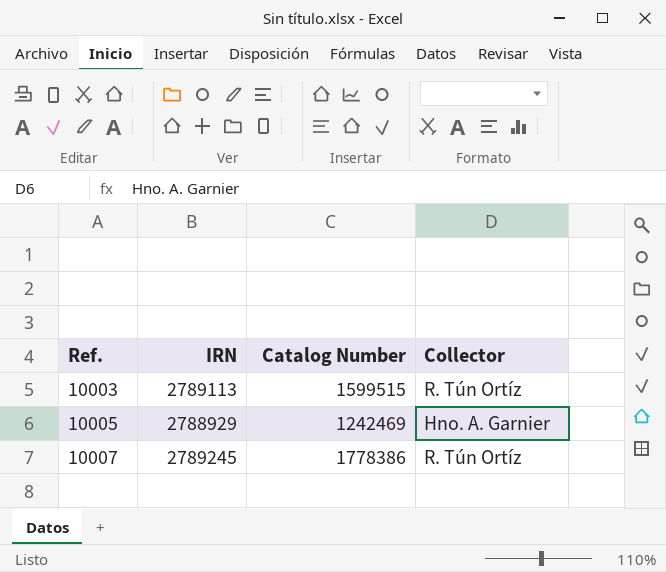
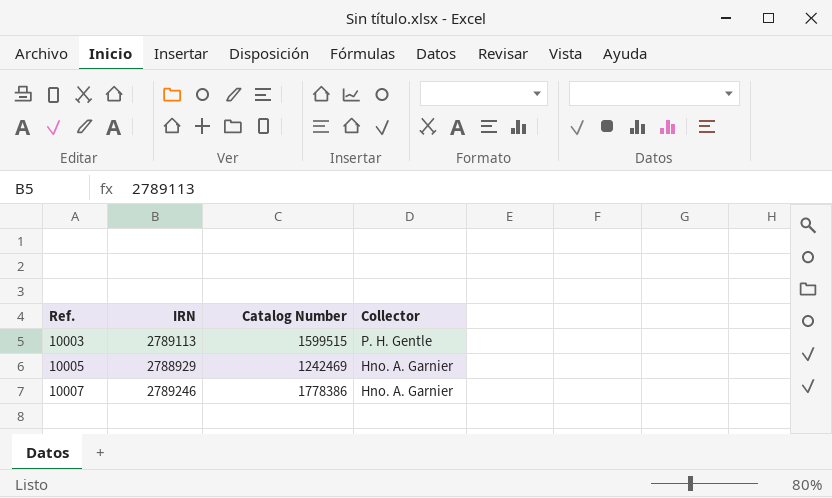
10003 | Collector: R. Tún Ortíz -> P. H. Gentle
10007 | IRN: 2789245 -> 2789246
10007 | Collector: R. Tún Ortíz -> Hno. A. Garnier

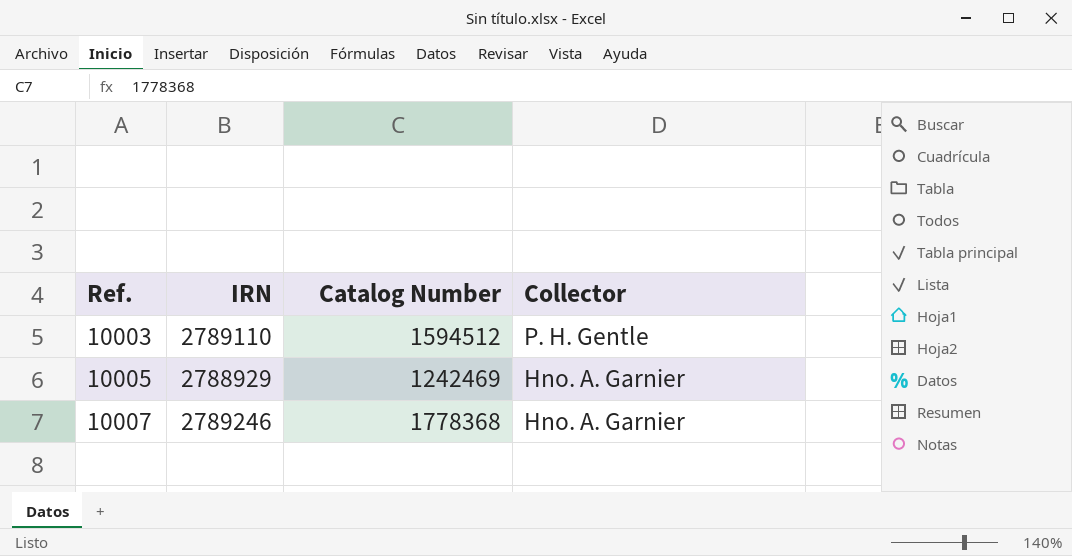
10003 | IRN: 2789113 -> 2789110
10003 | Catalog Number: 1599515 -> 1594512
10007 | Catalog Number: 1778386 -> 1778368

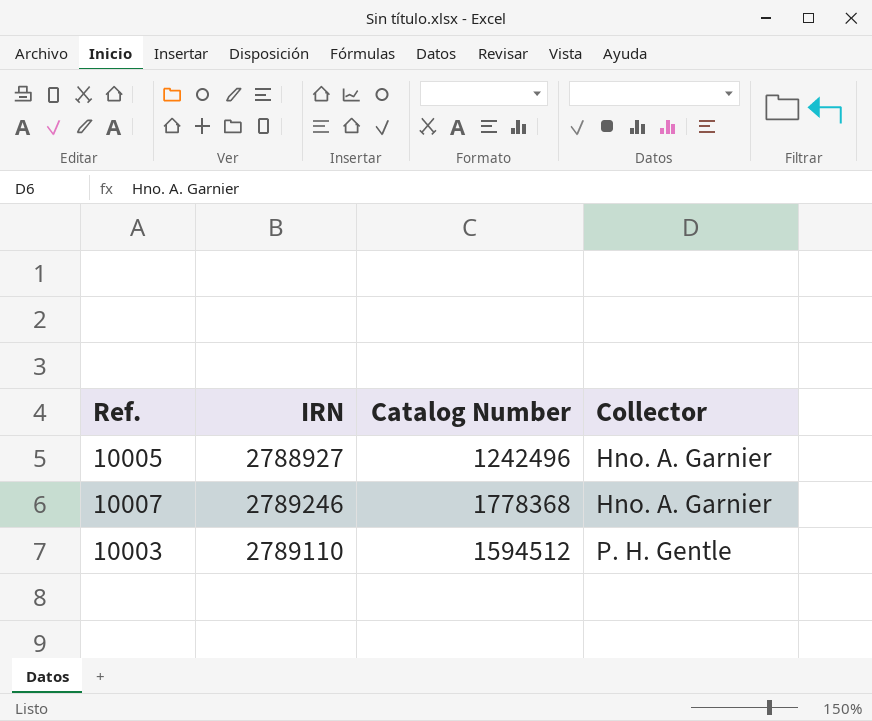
row order: Ref. ascending -> Collector ascending
10005 | IRN: 2788929 -> 2788927
10005 | Catalog Number: 1242469 -> 1242496

